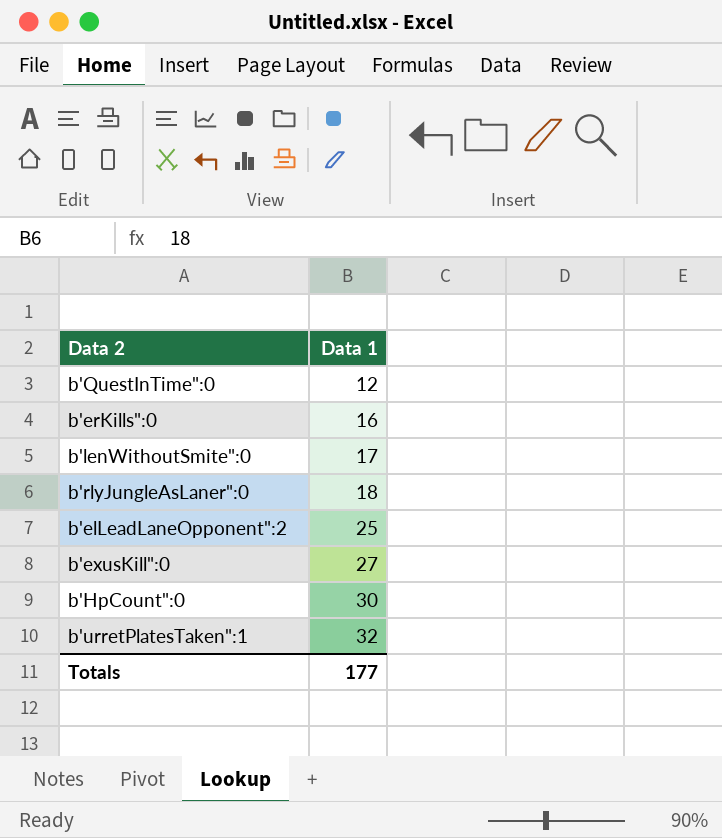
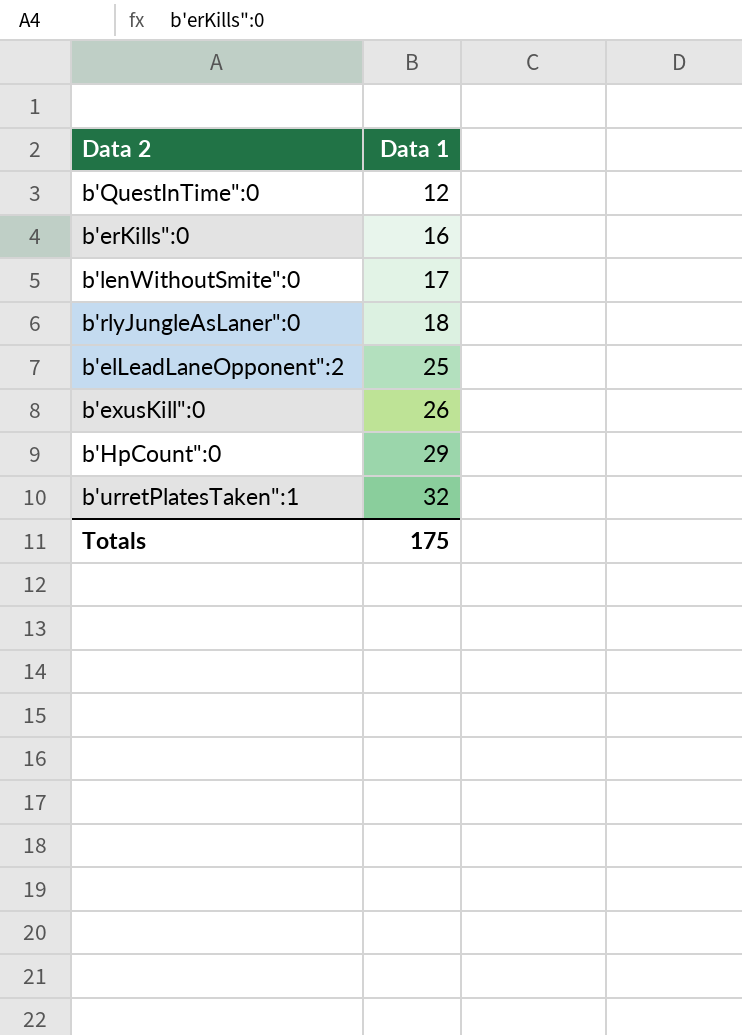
b'exusKill":0 | Data 1: 27 -> 26
b'HpCount":0 | Data 1: 30 -> 29
Totals | Data 1: 177 -> 175

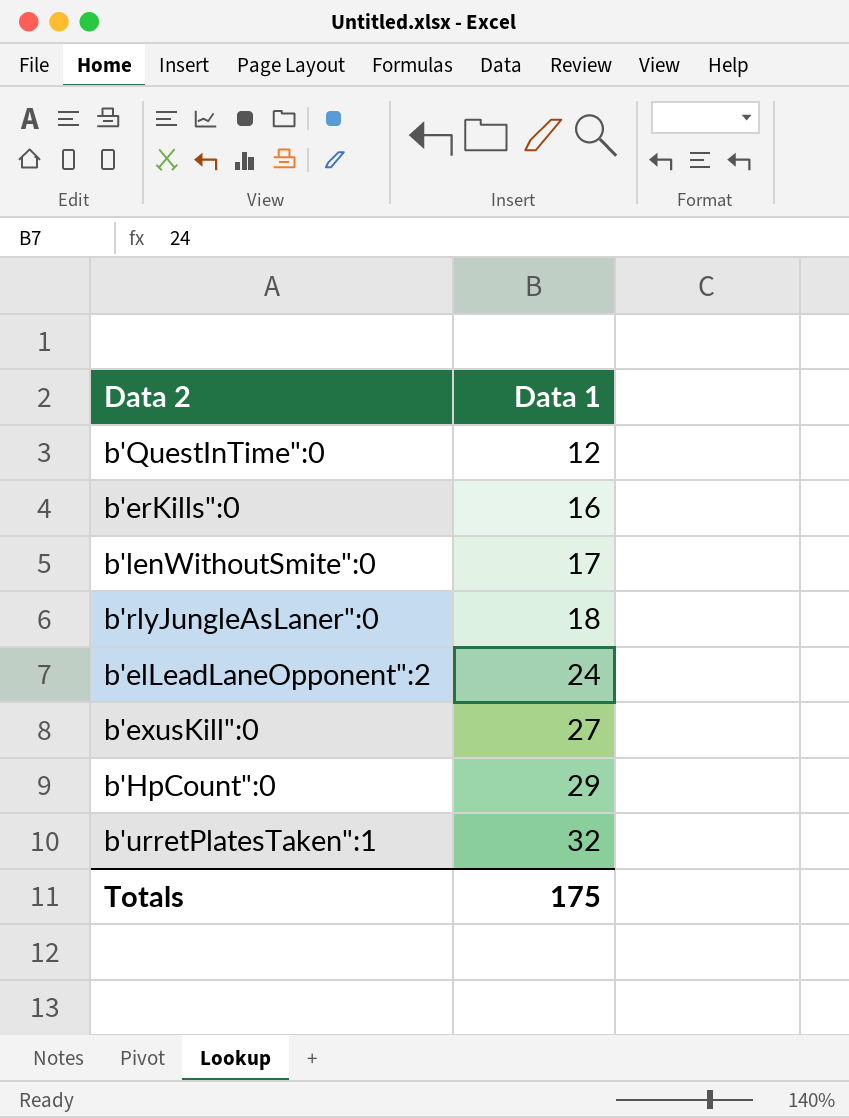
b'elLeadLaneOpponent":2 | Data 1: 25 -> 24
b'exusKill":0 | Data 1: 26 -> 27

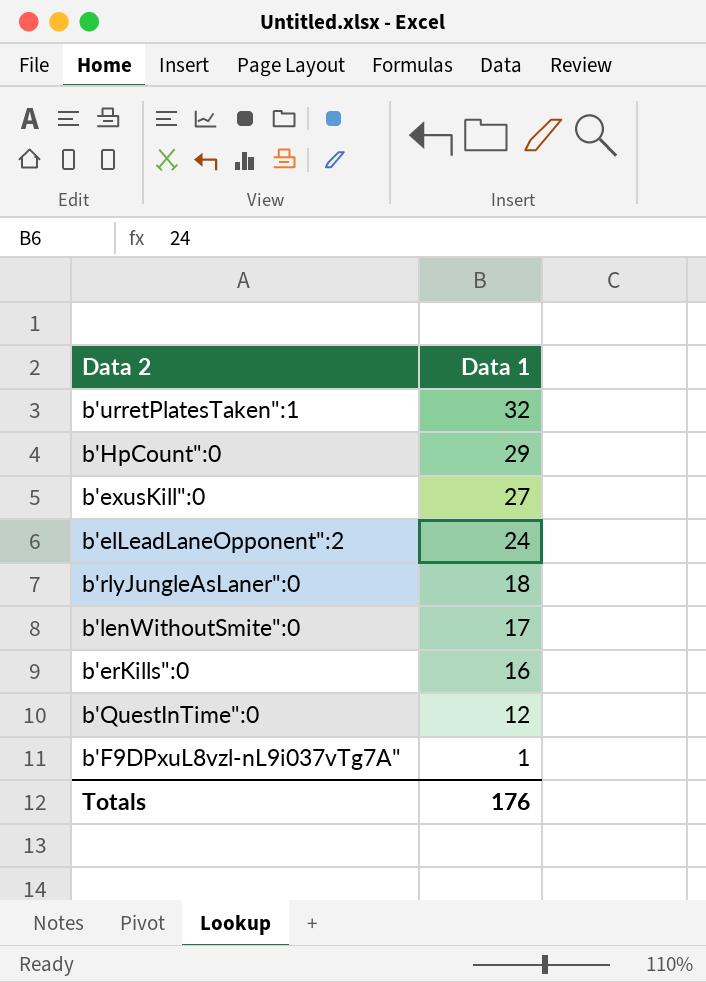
row order: Data 1 ascending -> Data 1 descending
row b'F9DPxuL8vzl-nL9i037vTg7A": none -> 1
Totals | Data 1: 175 -> 176

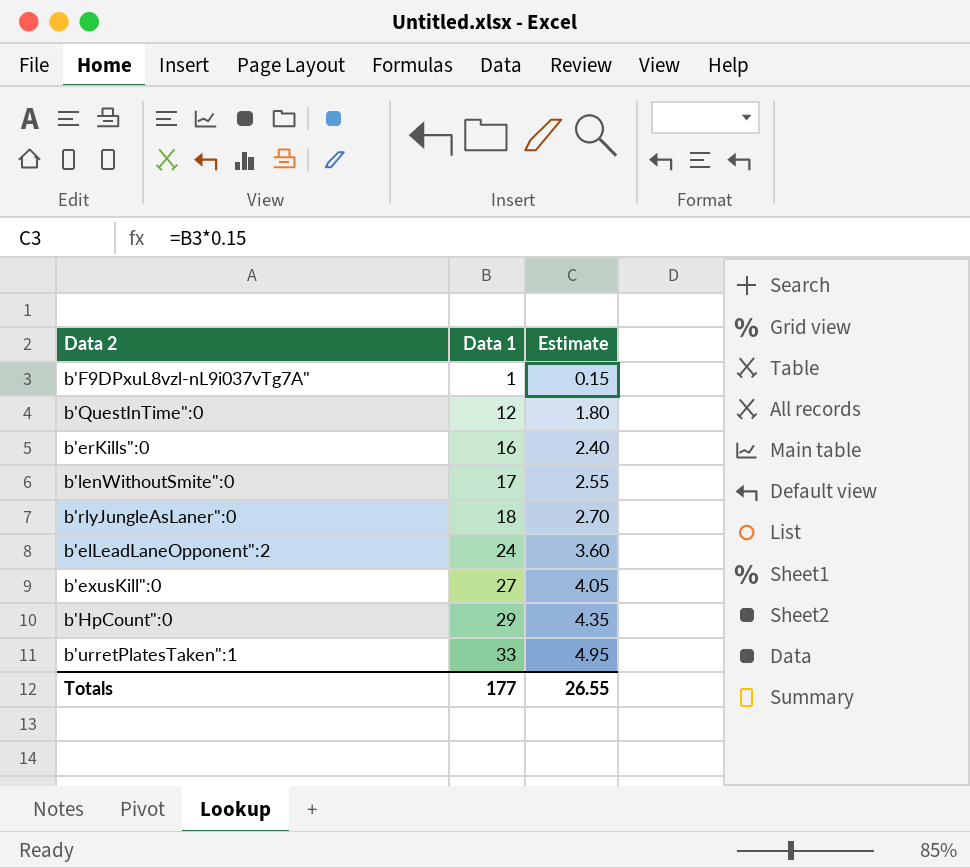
row order: Data 1 descending -> Data 1 ascending
column Estimate | formula: none -> [Data 1] * 0.15
b'urretPlatesTaken":1 | Data 1: 32 -> 33
Totals | Data 1: 176 -> 177

